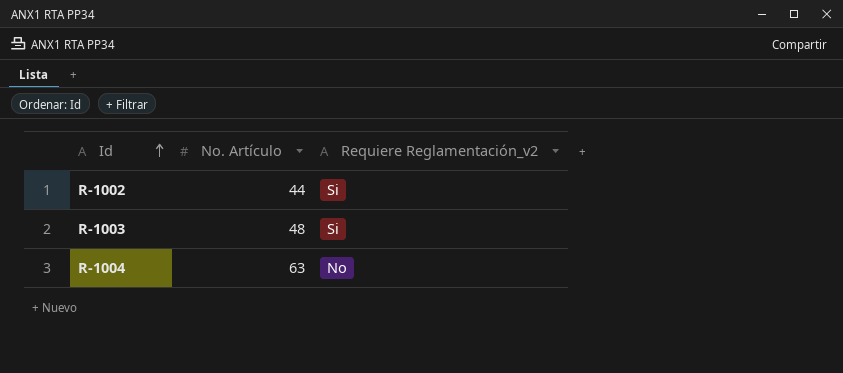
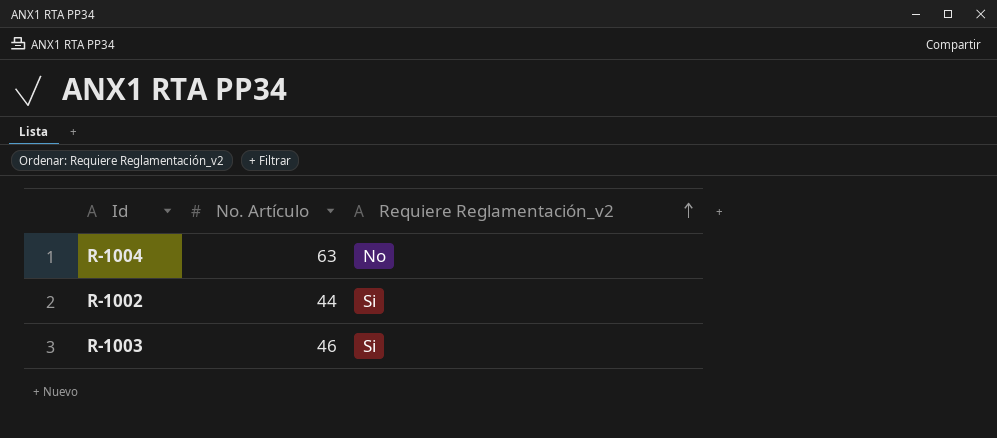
row order: Id ascending -> Requiere Reglamentación_v2 ascending
R-1003 | No. Artículo: 48 -> 46

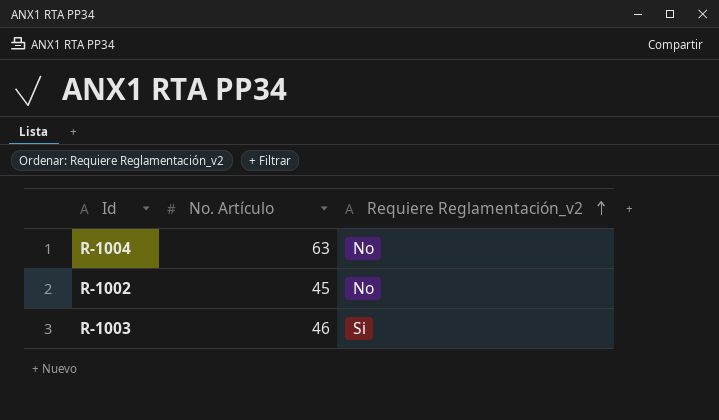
R-1002 | No. Artículo: 44 -> 45
R-1002 | Requiere Reglamentación_v2: Si -> No

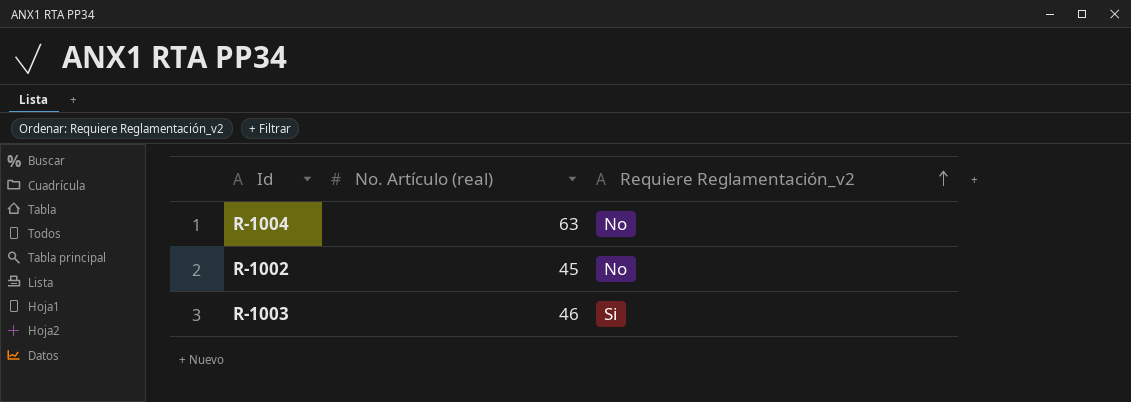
column name: No. Artículo -> No. Artículo (real)

